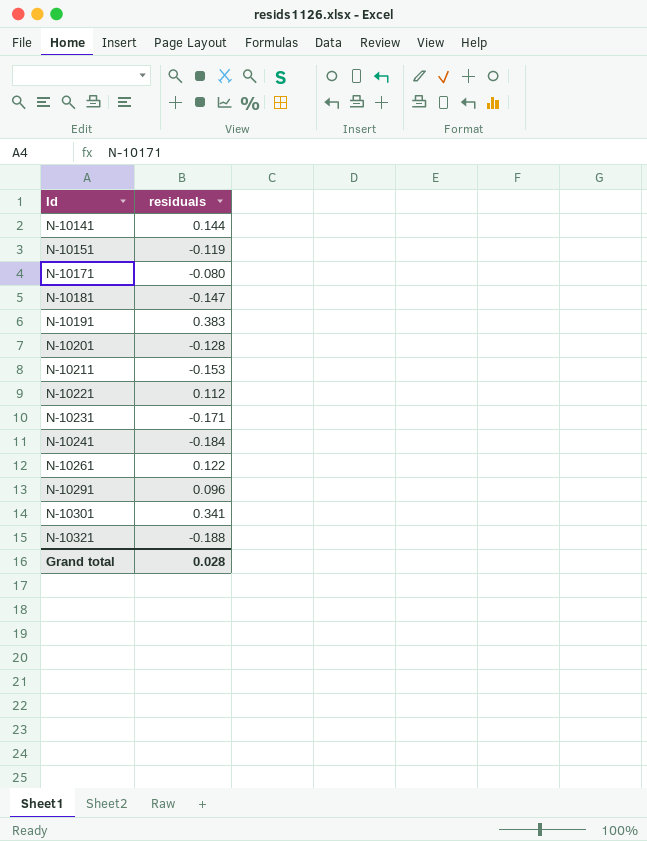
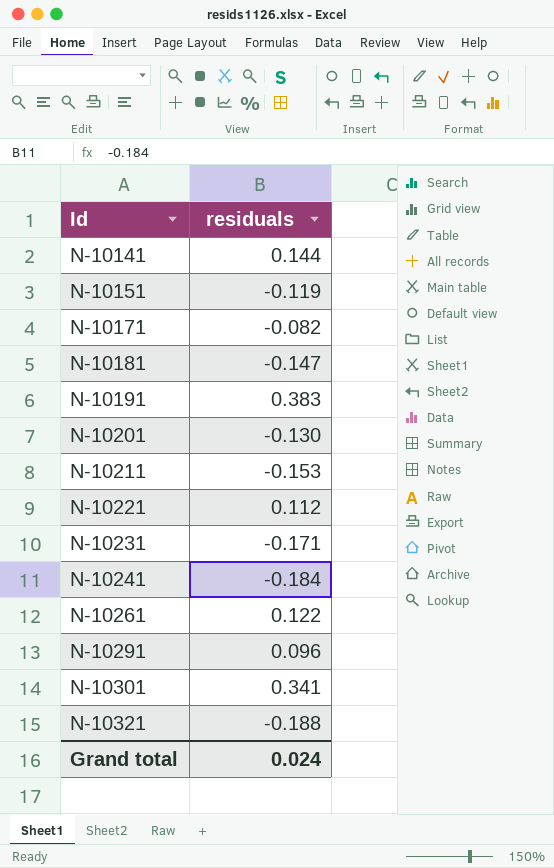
N-10171 | residuals: -0.080 -> -0.082
N-10201 | residuals: -0.128 -> -0.130
Grand total | residuals: 0.028 -> 0.024

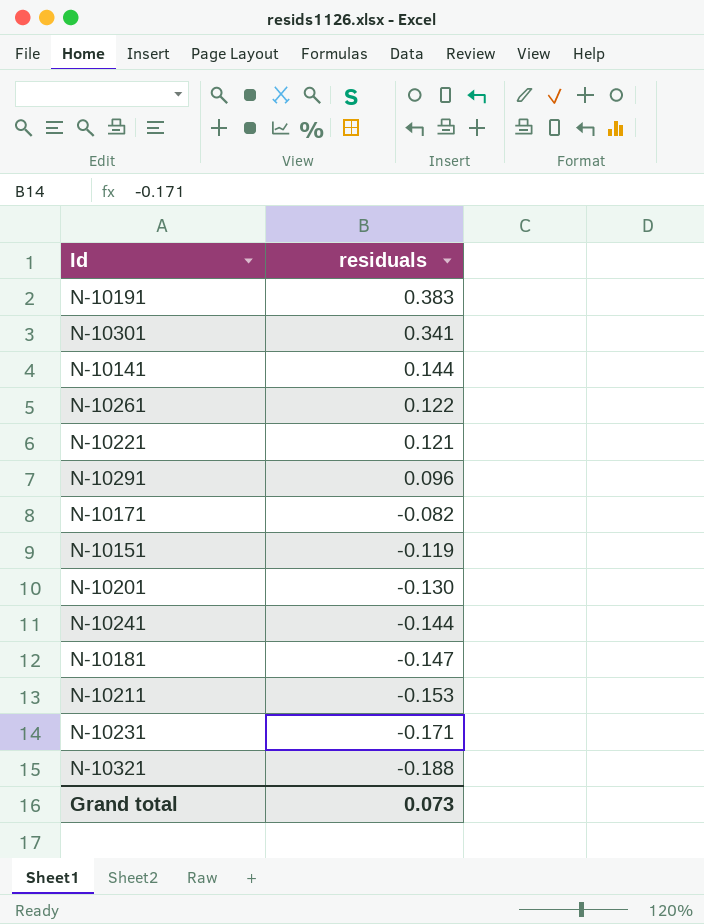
row order: Id ascending -> residuals descending
N-10221 | residuals: 0.112 -> 0.121
N-10241 | residuals: -0.184 -> -0.144
Grand total | residuals: 0.024 -> 0.073

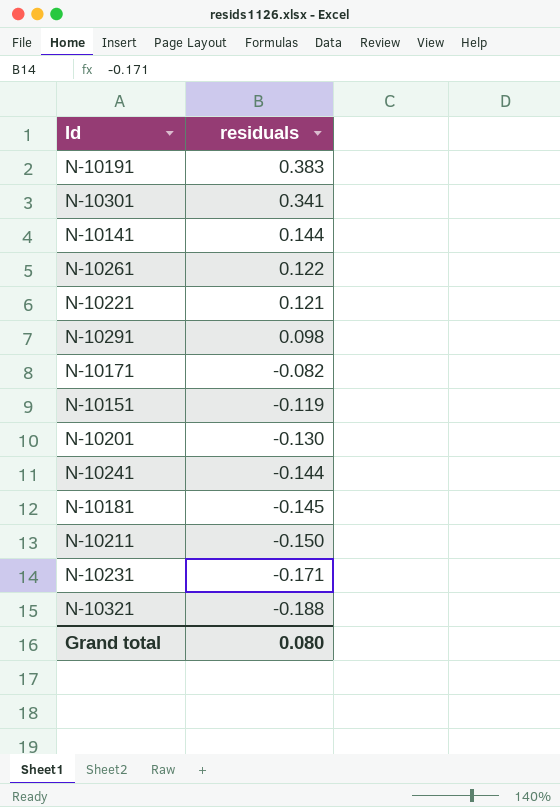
N-10291 | residuals: 0.096 -> 0.098
N-10181 | residuals: -0.147 -> -0.145
N-10211 | residuals: -0.153 -> -0.150
Grand total | residuals: 0.073 -> 0.080

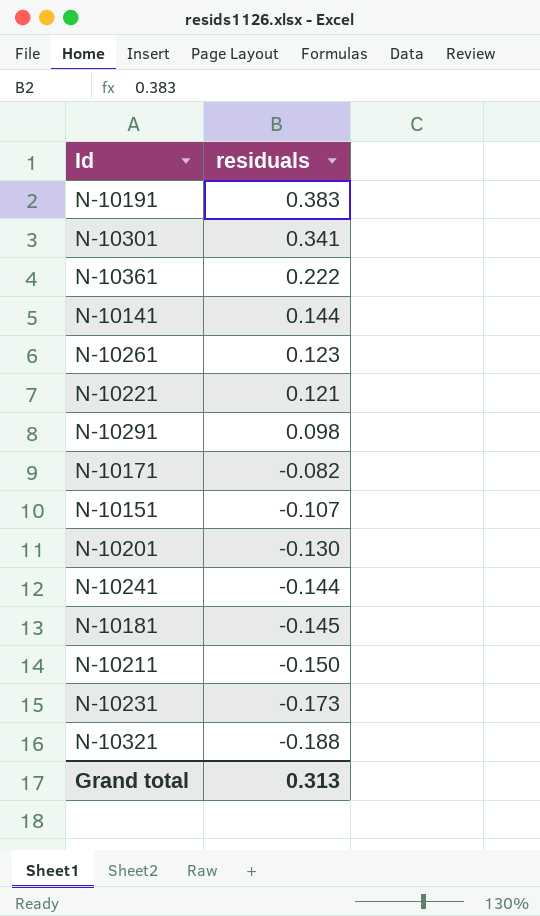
row N-10361: none -> 0.222
N-10261 | residuals: 0.122 -> 0.123
N-10151 | residuals: -0.119 -> -0.107
N-10231 | residuals: -0.171 -> -0.173
Grand total | residuals: 0.080 -> 0.313

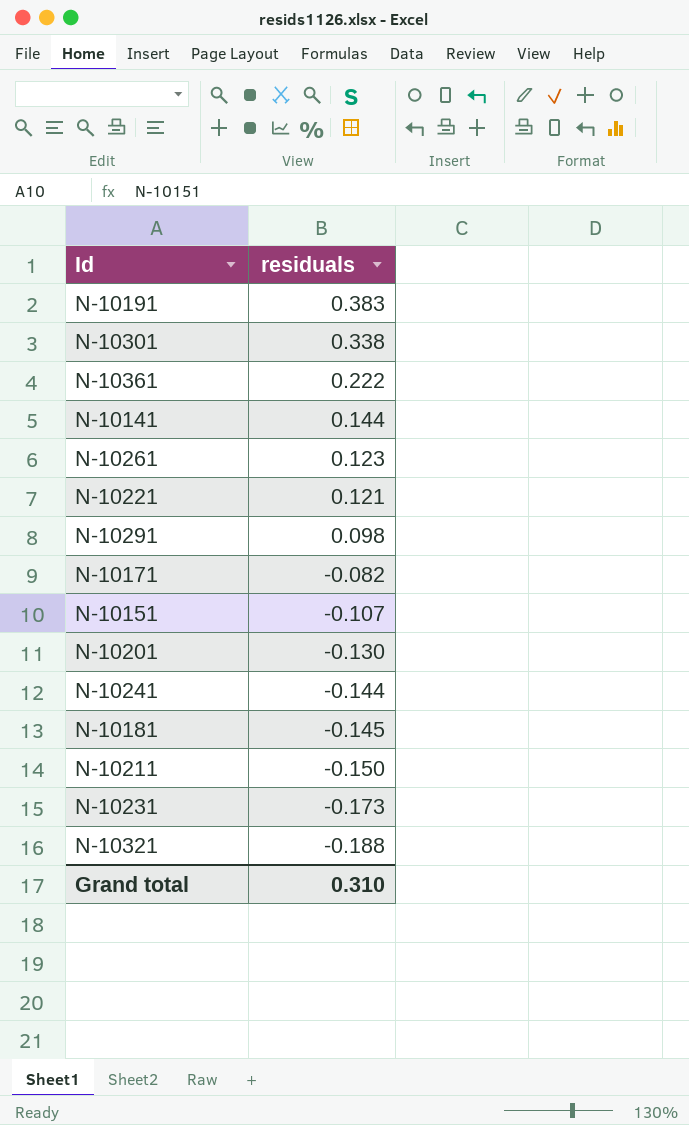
N-10301 | residuals: 0.341 -> 0.338
Grand total | residuals: 0.313 -> 0.310

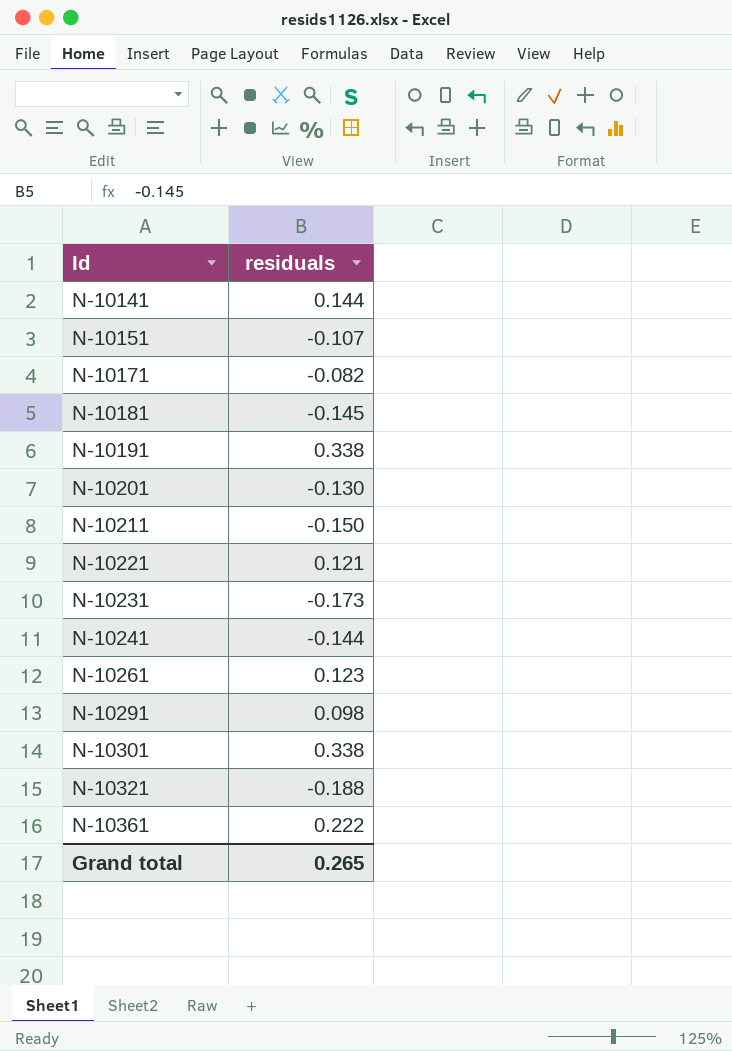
row order: residuals descending -> Id ascending
N-10191 | residuals: 0.383 -> 0.338
Grand total | residuals: 0.310 -> 0.265

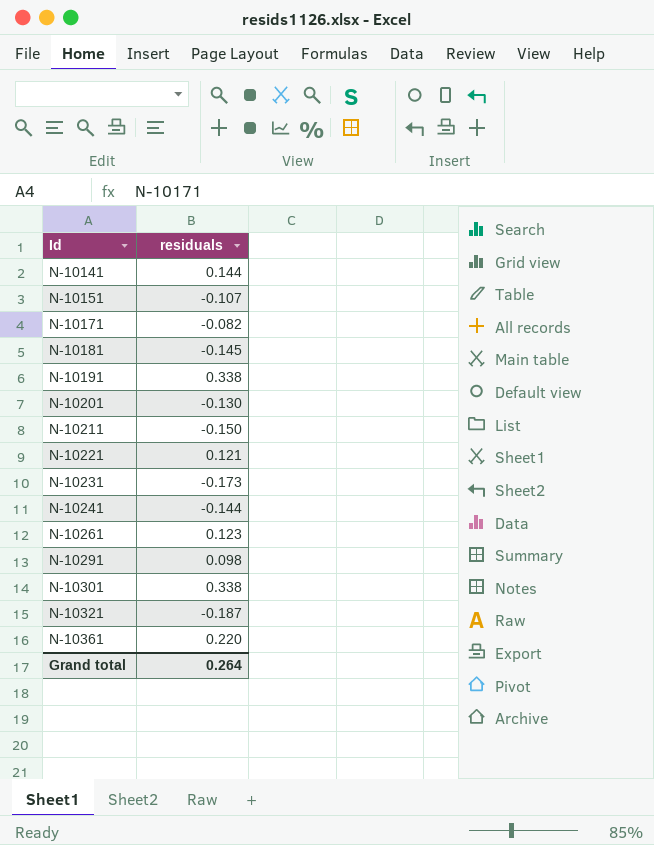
N-10321 | residuals: -0.188 -> -0.187
N-10361 | residuals: 0.222 -> 0.220
Grand total | residuals: 0.265 -> 0.264

